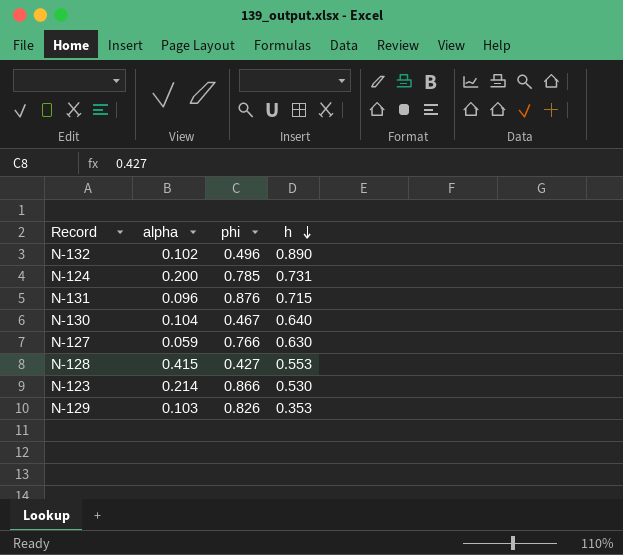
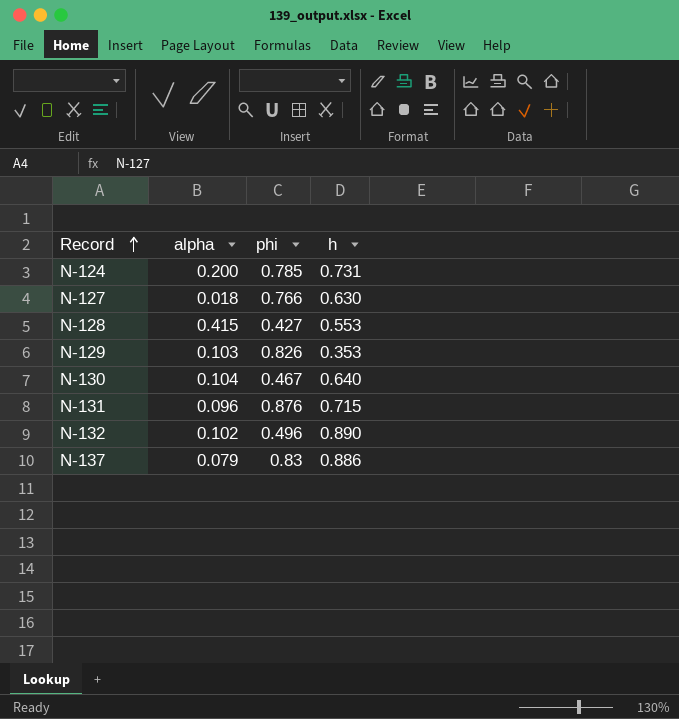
row order: h descending -> Record ascending
row N-123: 0.214 | 0.866 | 0.530 -> none
N-127 | alpha: 0.059 -> 0.018
row N-137: none -> 0.079 | 0.83 | 0.886

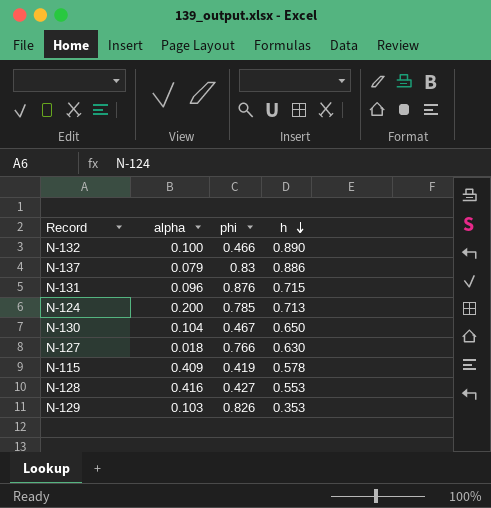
row order: Record ascending -> h descending
N-132 | alpha: 0.102 -> 0.100
N-132 | phi: 0.496 -> 0.466
N-124 | h: 0.731 -> 0.713
N-130 | h: 0.640 -> 0.650
row N-115: none -> 0.409 | 0.419 | 0.578
N-128 | alpha: 0.415 -> 0.416

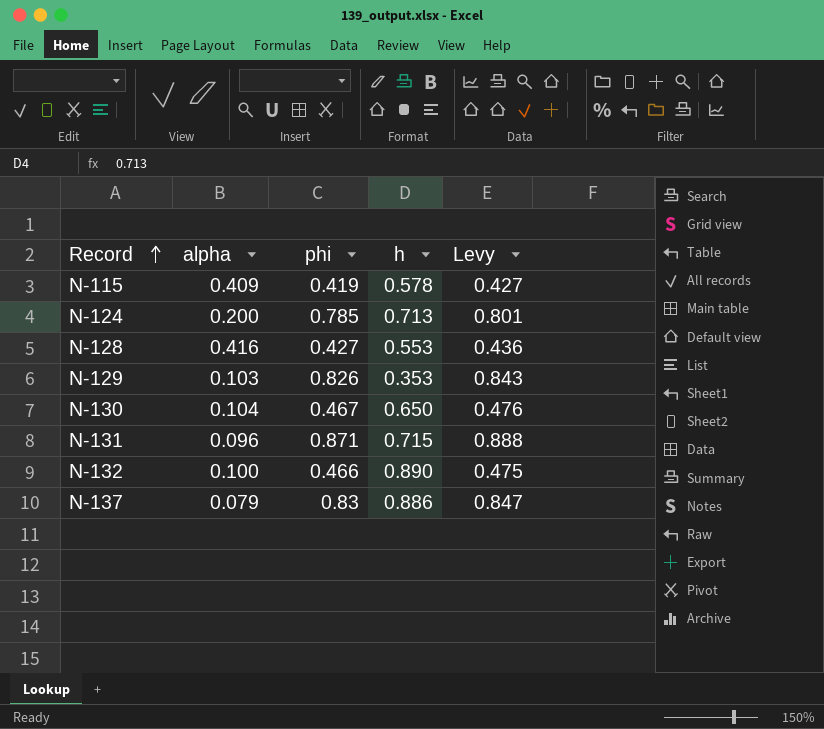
row order: h descending -> Record ascending
column Levy | formula: none -> [phi] * 1.02
row N-127: 0.018 | 0.766 | 0.630 -> none
N-131 | phi: 0.876 -> 0.871

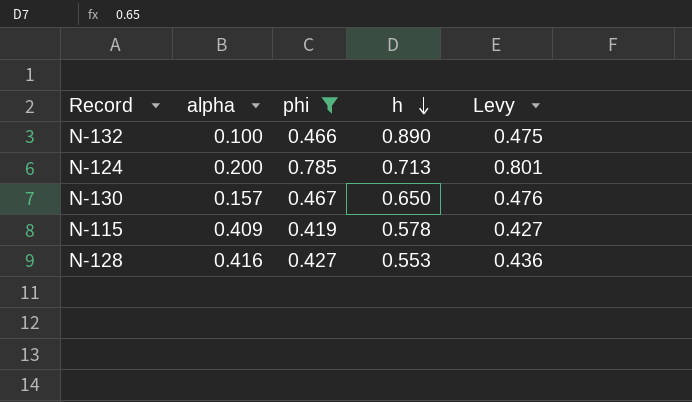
filter: none -> phi <= 0.785
row order: Record ascending -> h descending
N-130 | alpha: 0.104 -> 0.157

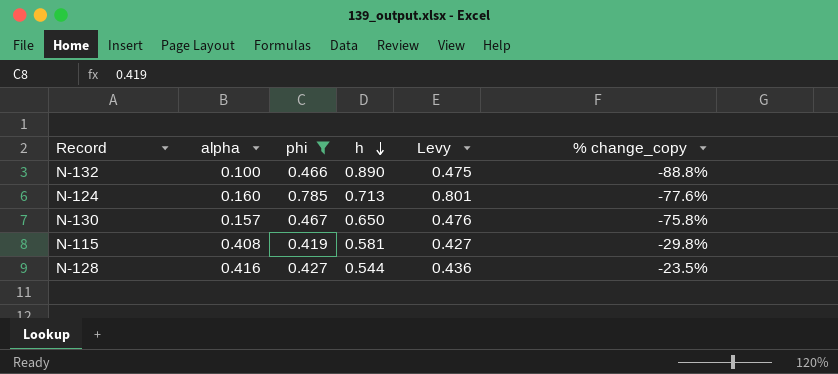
column % change_copy | formula: none -> ([alpha] - [h]) / [h]
N-124 | alpha: 0.200 -> 0.160
N-115 | alpha: 0.409 -> 0.408
N-115 | h: 0.578 -> 0.581
N-128 | h: 0.553 -> 0.544

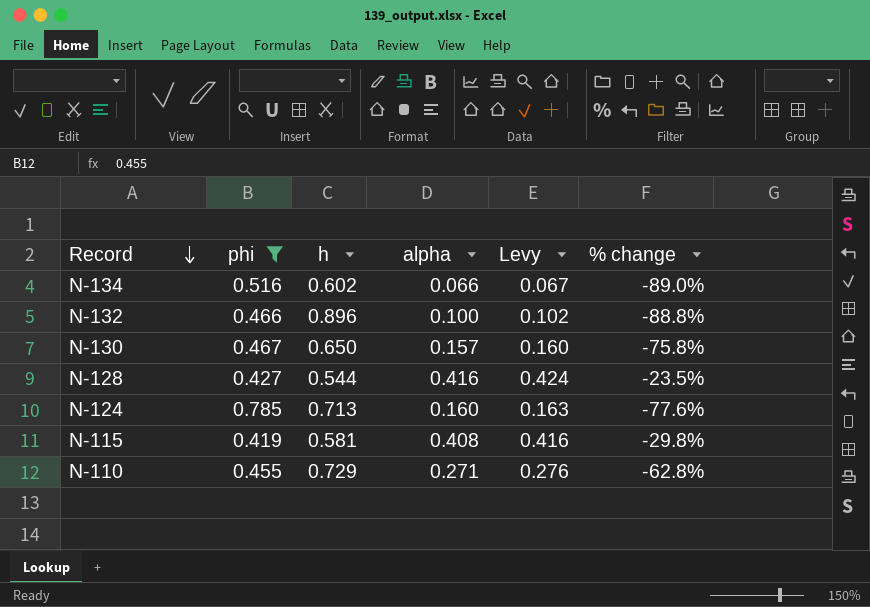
row order: h descending -> Record descending
column alpha | position: 2 -> 4
column Levy | formula: [phi] * 1.02 -> [alpha] * 1.02
column name: % change_copy -> % change
row N-134: none -> 0.516 | 0.602 | 0.066 | 0.067 | -89.0%
N-132 | h: 0.890 -> 0.896
row N-110: none -> 0.455 | 0.729 | 0.271 | 0.276 | -62.8%

